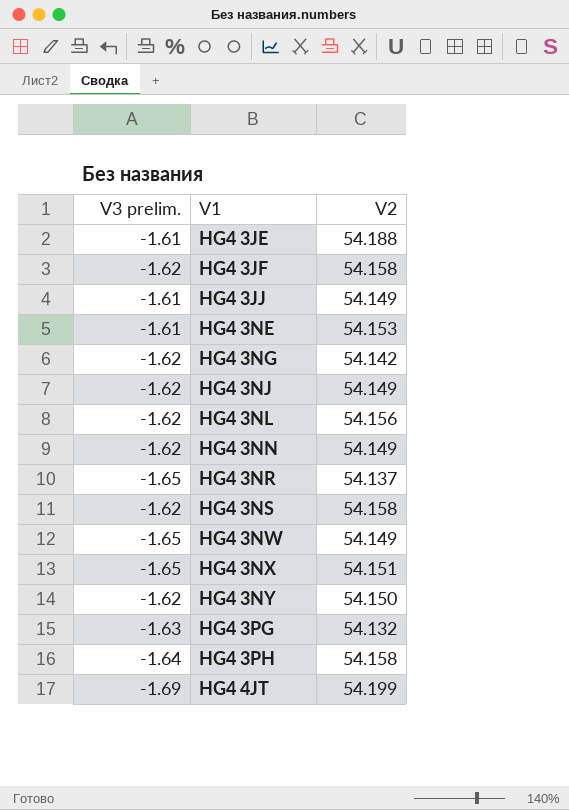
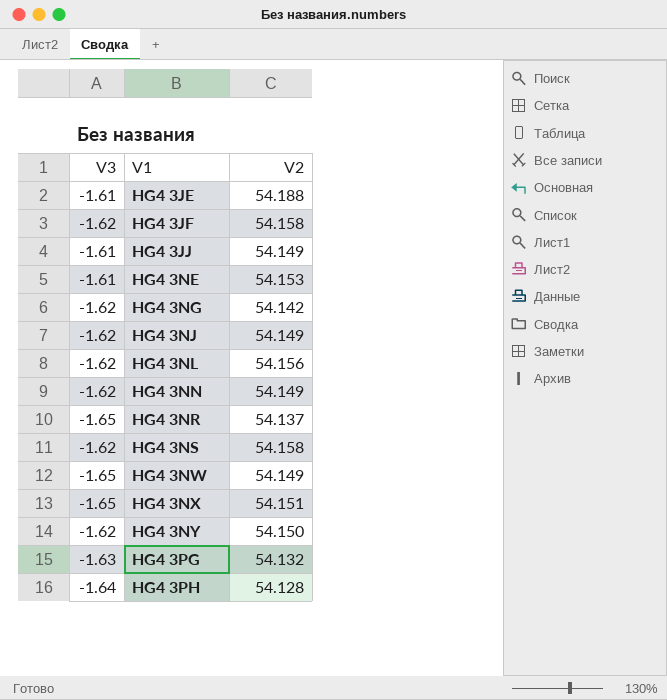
column name: V3 prelim. -> V3
row HG4 4JT: -1.69 | 54.199 -> none
HG4 3PH | V2: 54.158 -> 54.128

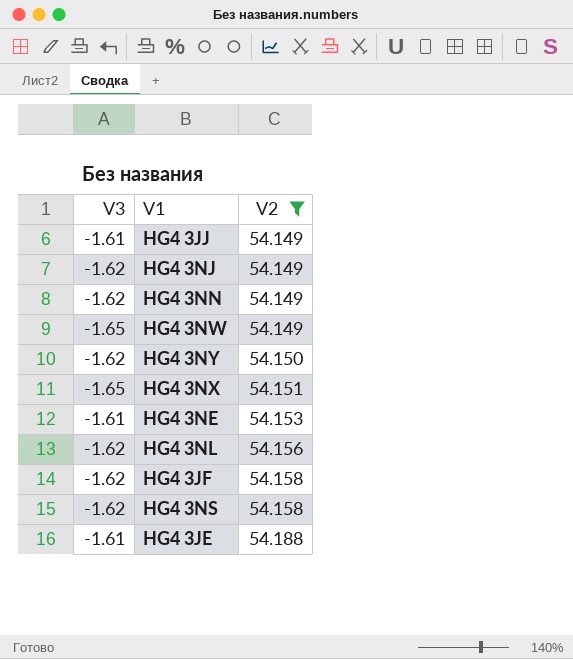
filter: none -> V2 >= 54.149
row order: V1 ascending -> V2 ascending

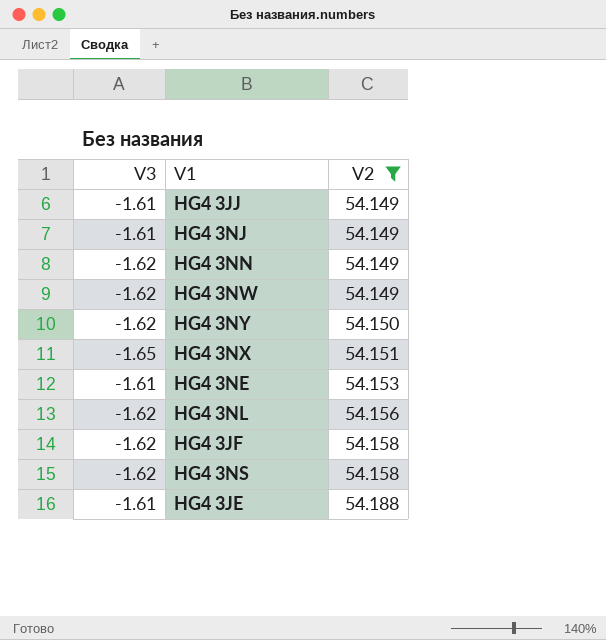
HG4 3NJ | V3: -1.62 -> -1.61
HG4 3NW | V3: -1.65 -> -1.62

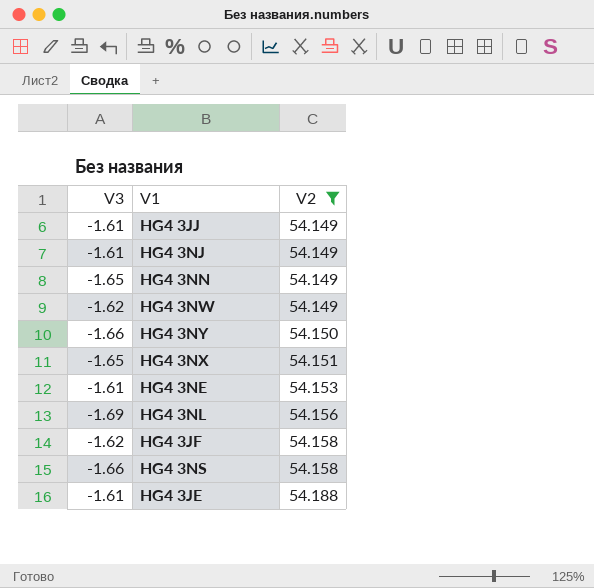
HG4 3NN | V3: -1.62 -> -1.65
HG4 3NY | V3: -1.62 -> -1.66
HG4 3NL | V3: -1.62 -> -1.69
HG4 3NS | V3: -1.62 -> -1.66

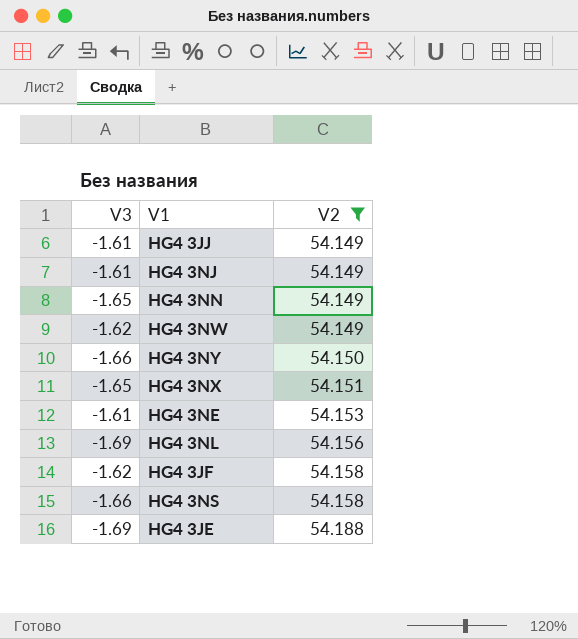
HG4 3JE | V3: -1.61 -> -1.69

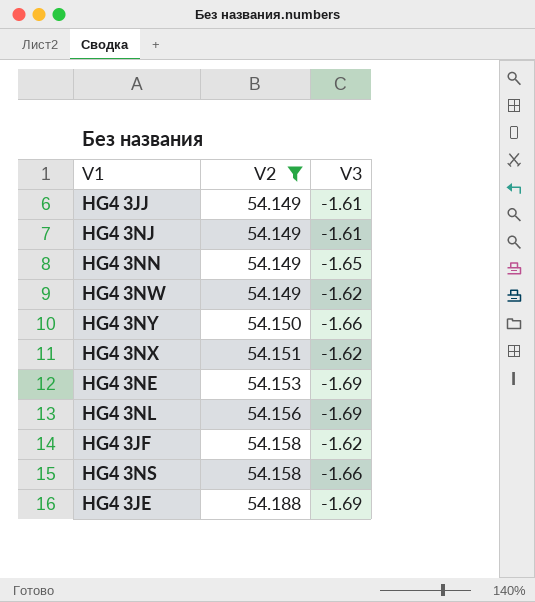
column V3 | position: 1 -> 3
HG4 3NX | V3: -1.65 -> -1.62
HG4 3NE | V3: -1.61 -> -1.69

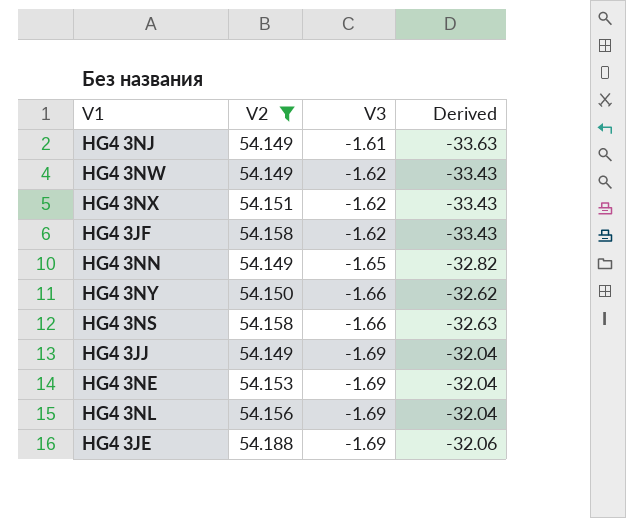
row order: V2 ascending -> V3 descending
column Derived | formula: none -> [V2] / [V3]
HG4 3JJ | V3: -1.61 -> -1.69

